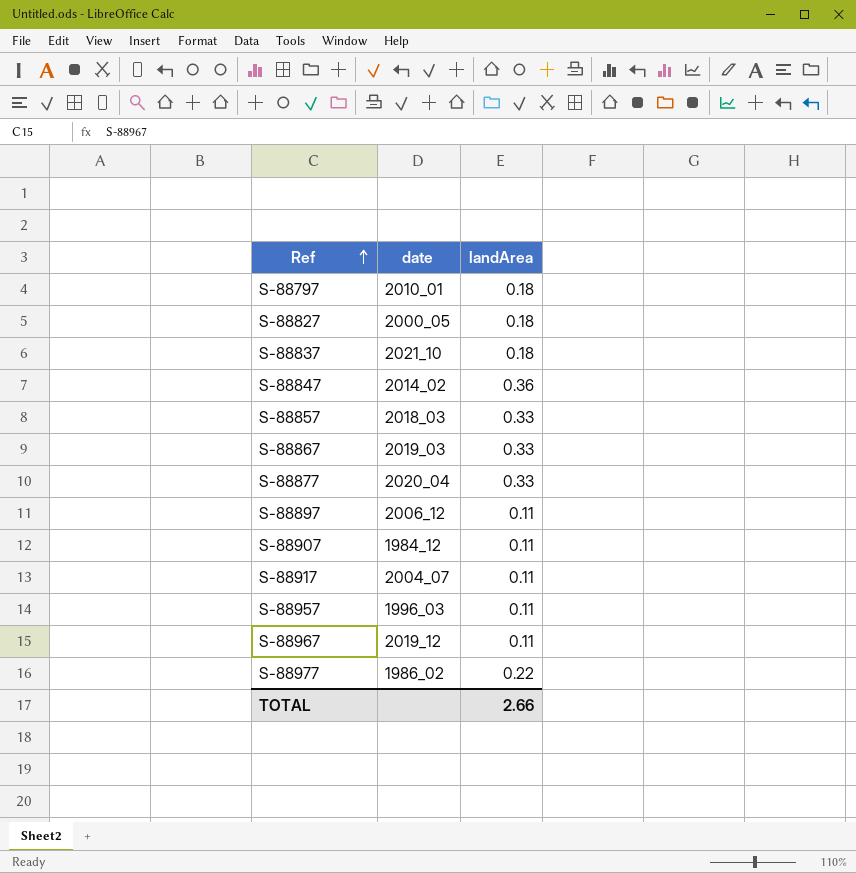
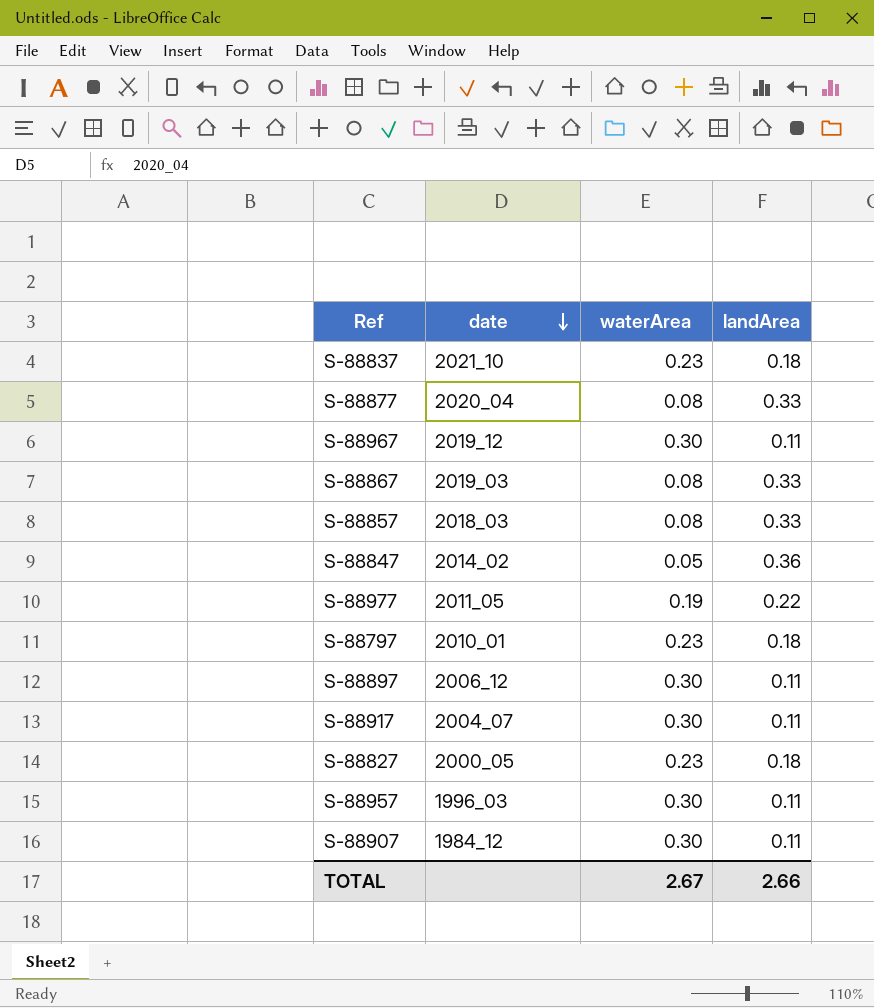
row order: Ref ascending -> date descending
column waterArea | position: none -> 3
S-88977 | date: 1986_02 -> 2011_05

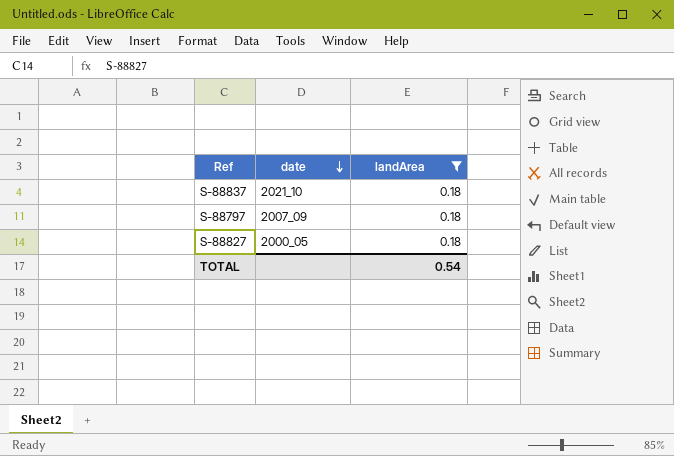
filter: none -> landArea = 0.18
column waterArea | position: 3 -> none
S-88797 | date: 2010_01 -> 2007_09
TOTAL | landArea: 2.66 -> 0.54

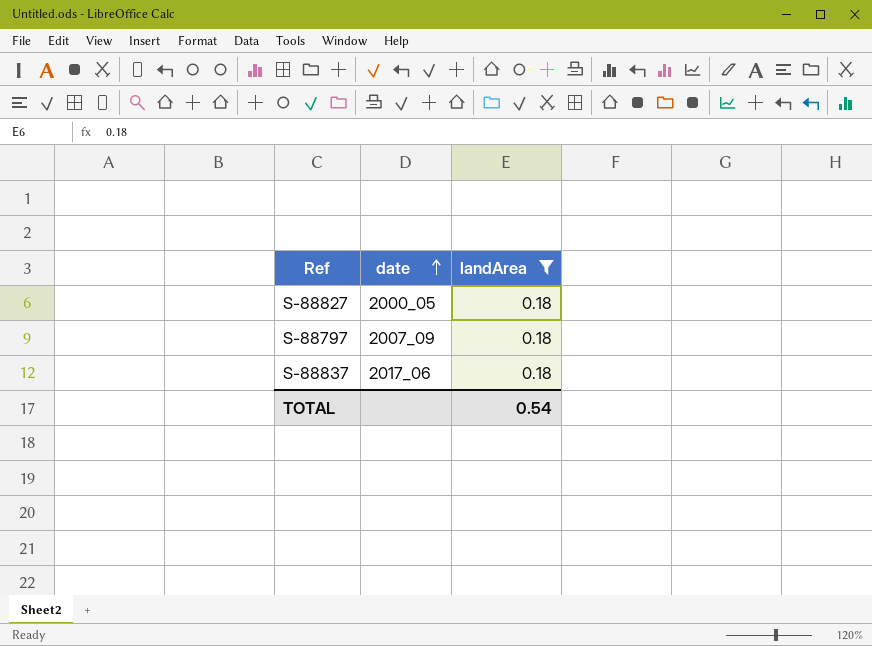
row order: date descending -> date ascending
S-88837 | date: 2021_10 -> 2017_06

